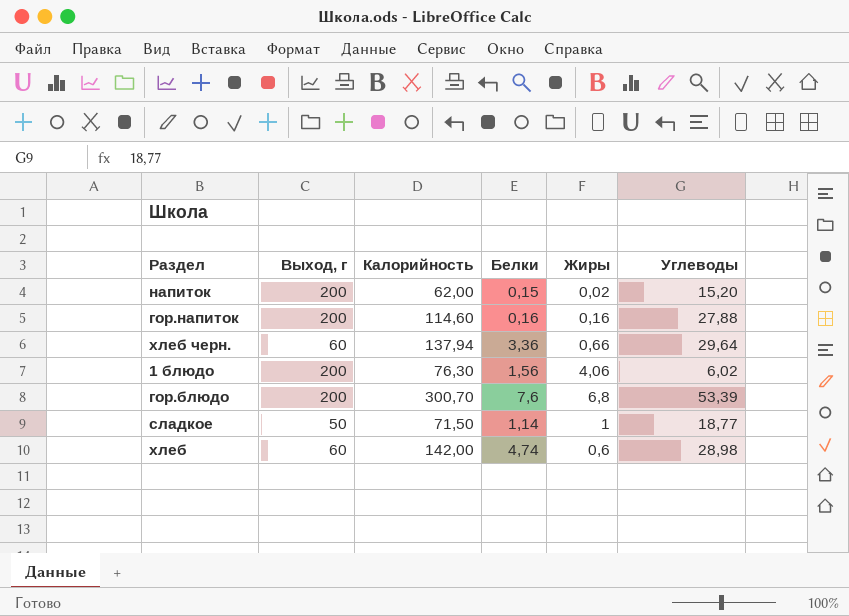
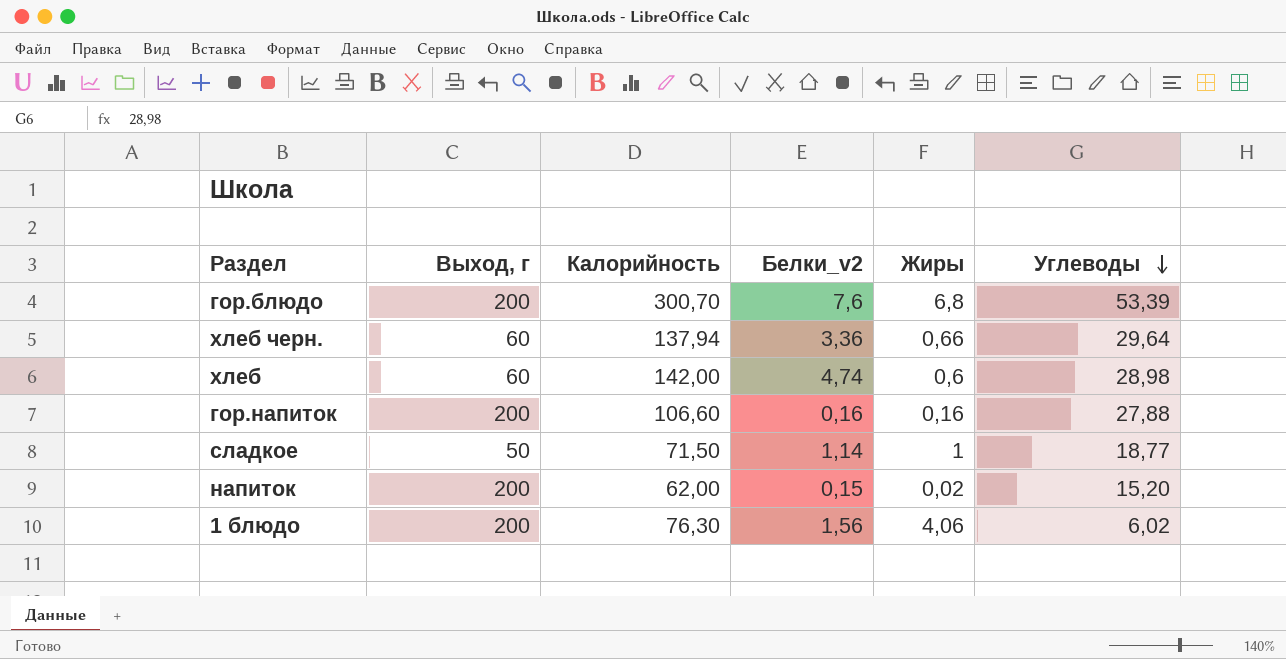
row order: none -> Углеводы descending
column name: Белки -> Белки_v2
гор.напиток | Калорийность: 114,60 -> 106,60

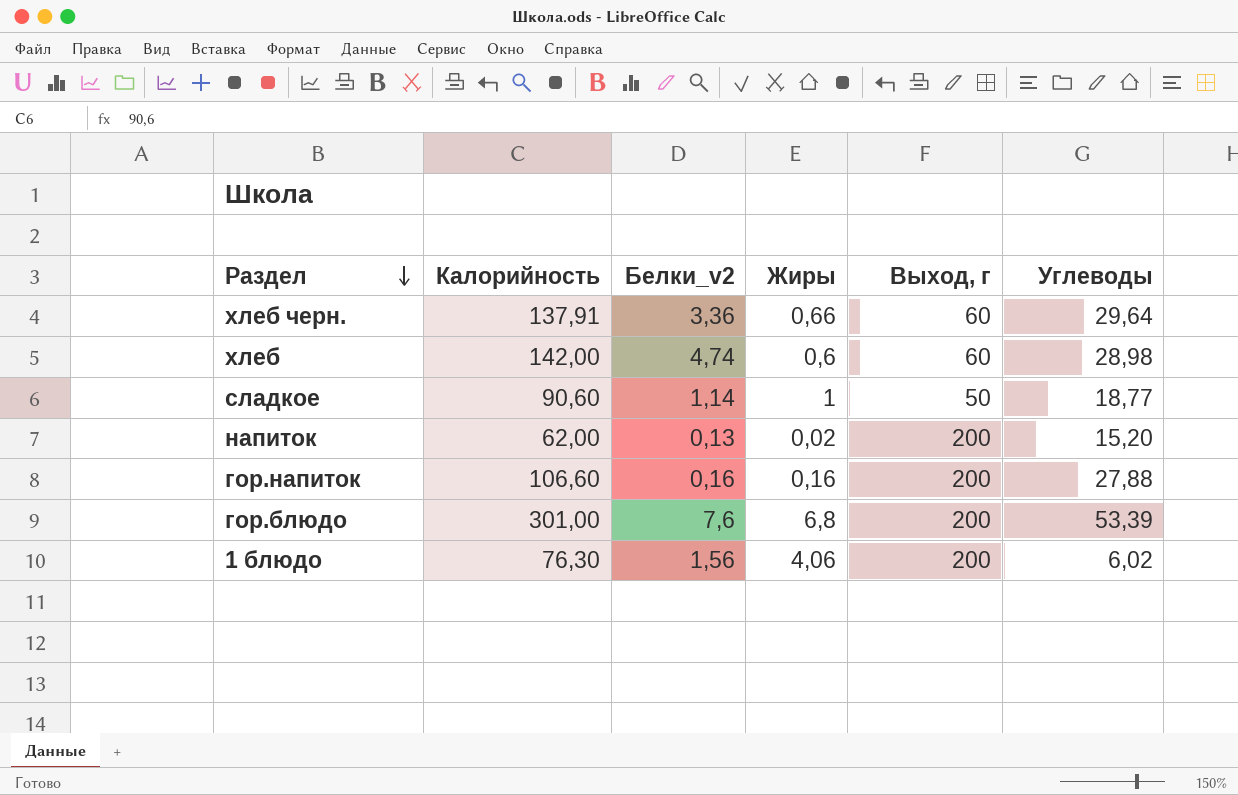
row order: Углеводы descending -> Раздел descending
column Выход, г | position: 2 -> 5
хлеб черн. | Калорийность: 137,94 -> 137,91
сладкое | Калорийность: 71,50 -> 90,60
напиток | Белки_v2: 0,15 -> 0,13
гор.блюдо | Калорийность: 300,70 -> 301,00

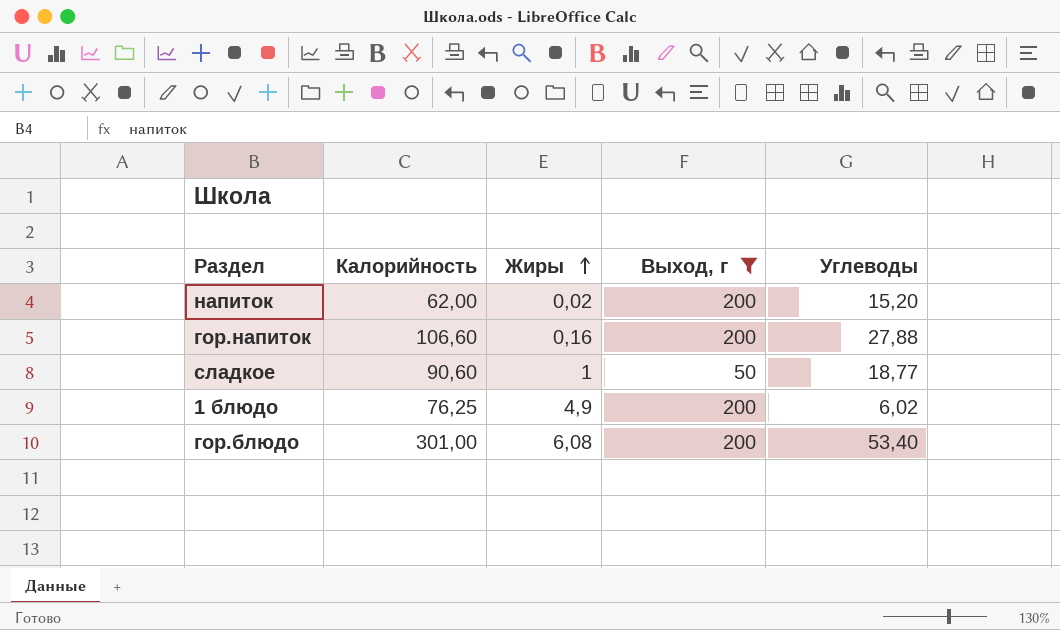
filter: none -> Выход, г != 60
row order: Раздел descending -> Жиры ascending
column Белки_v2 | position: 3 -> none
1 блюдо | Калорийность: 76,30 -> 76,25
1 блюдо | Жиры: 4,06 -> 4,9
гор.блюдо | Жиры: 6,8 -> 6,08
гор.блюдо | Углеводы: 53,39 -> 53,40

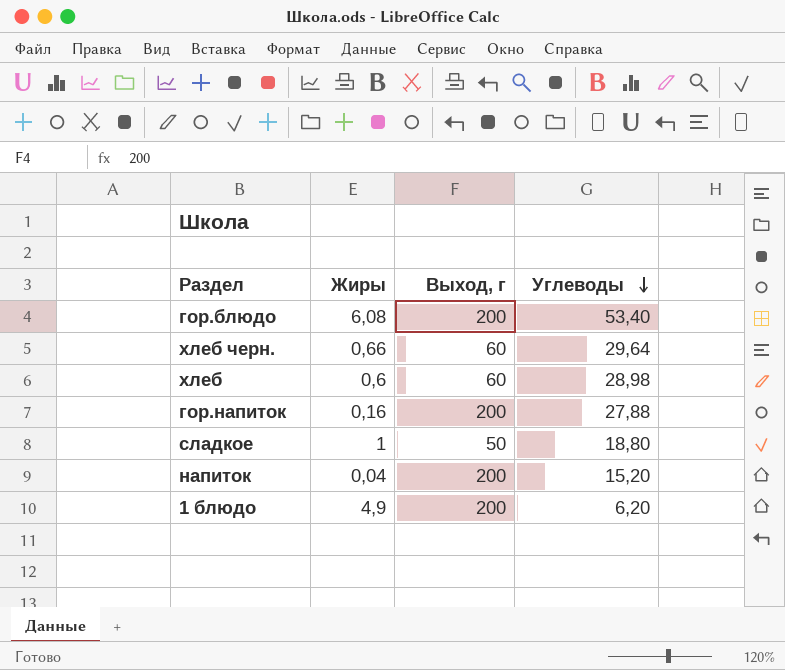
filter: Выход, г != 60 -> none
row order: Жиры ascending -> Углеводы descending
column Калорийность | position: 2 -> none
сладкое | Углеводы: 18,77 -> 18,80
напиток | Жиры: 0,02 -> 0,04
1 блюдо | Углеводы: 6,02 -> 6,20

